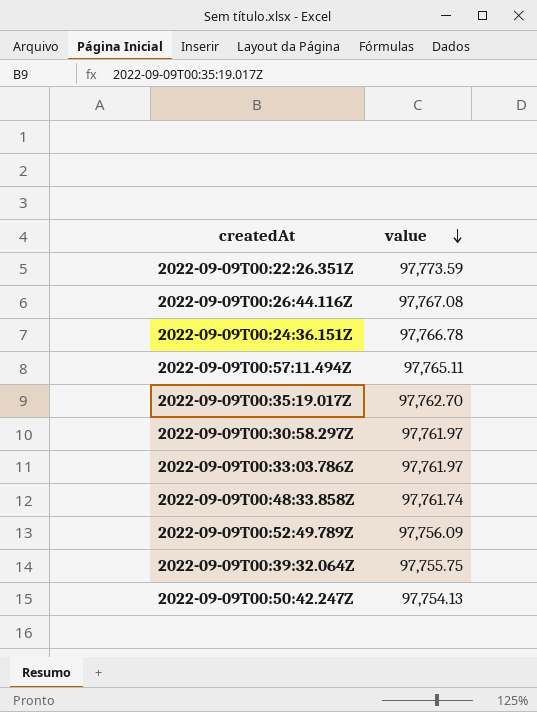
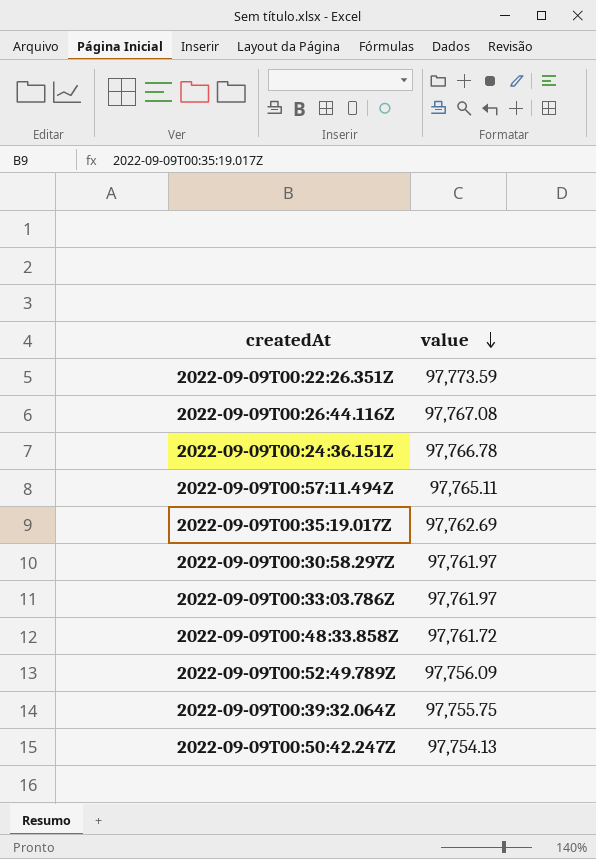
2022-09-09T00:35:19.017Z | value: 97,762.70 -> 97,762.69
2022-09-09T00:48:33.858Z | value: 97,761.74 -> 97,761.72

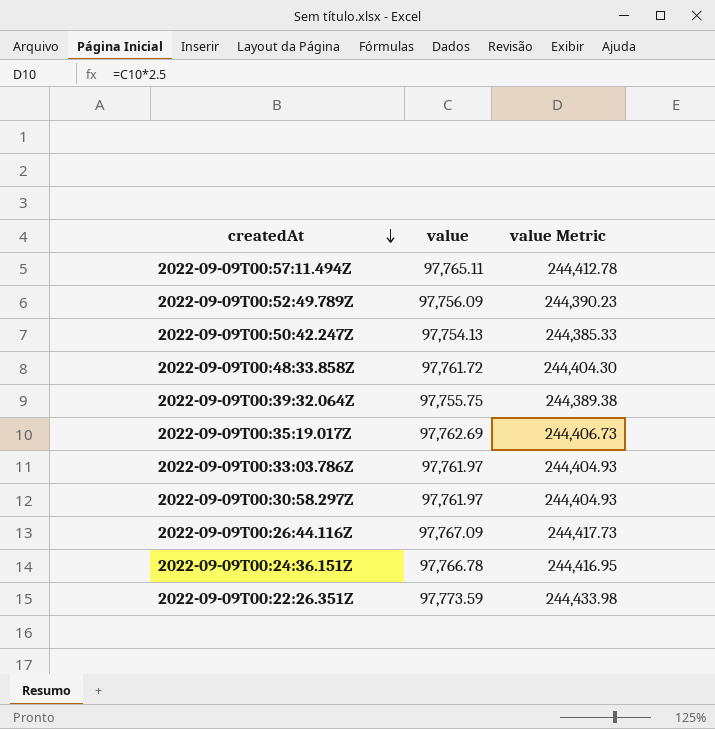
row order: value descending -> createdAt descending
column value Metric | formula: none -> [value] * 2.5
2022-09-09T00:26:44.116Z | value: 97,767.08 -> 97,767.09

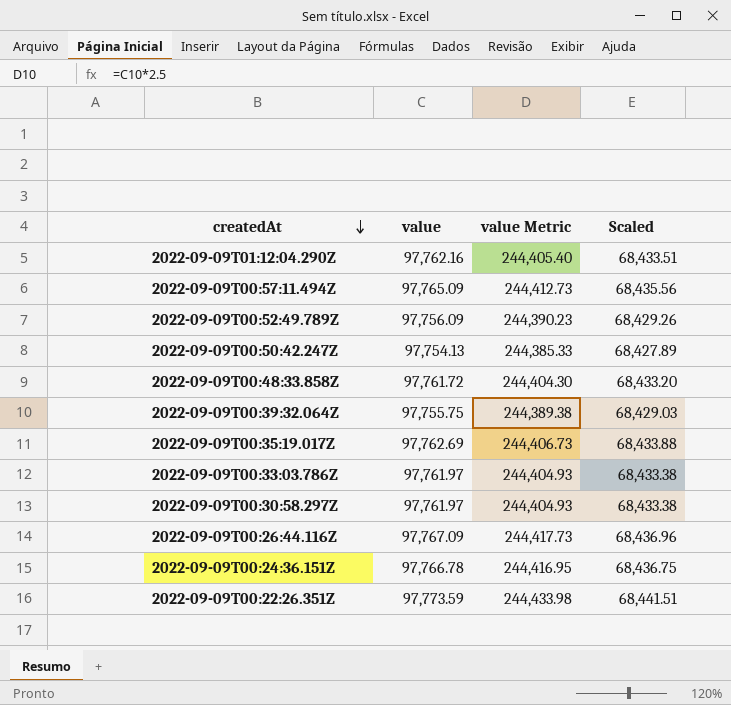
column Scaled | formula: none -> [value] * 0.7
row 2022-09-09T01:12:04.290Z: none -> 97,762.16 | 244,405.40 | 68,433.51
2022-09-09T00:57:11.494Z | value: 97,765.11 -> 97,765.09
2022-09-09T00:57:11.494Z | value Metric: 244,412.78 -> 244,412.73

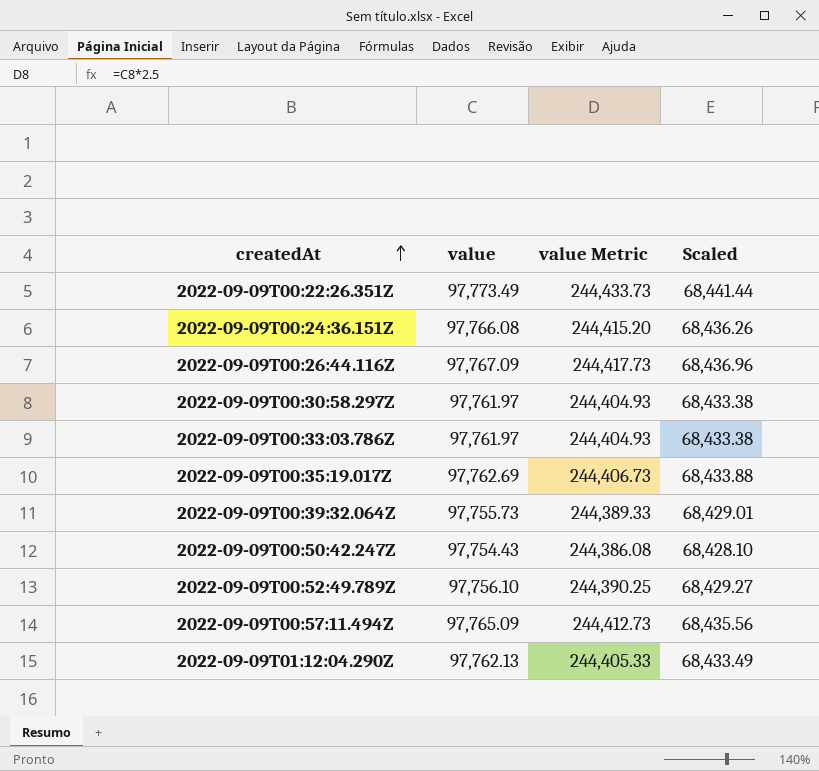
row order: createdAt descending -> createdAt ascending
row 2022-09-09T00:48:33.858Z: 97,761.72 | 244,404.30 | 68,433.20 -> none
2022-09-09T00:22:26.351Z | value: 97,773.59 -> 97,773.49
2022-09-09T00:22:26.351Z | value Metric: 244,433.98 -> 244,433.73
2022-09-09T00:22:26.351Z | Scaled: 68,441.51 -> 68,441.44
2022-09-09T00:24:36.151Z | value: 97,766.78 -> 97,766.08
2022-09-09T00:24:36.151Z | value Metric: 244,416.95 -> 244,415.20
2022-09-09T00:24:36.151Z | Scaled: 68,436.75 -> 68,436.26
2022-09-09T00:39:32.064Z | value: 97,755.75 -> 97,755.73
2022-09-09T00:39:32.064Z | value Metric: 244,389.38 -> 244,389.33
2022-09-09T00:39:32.064Z | Scaled: 68,429.03 -> 68,429.01
2022-09-09T00:50:42.247Z | value: 97,754.13 -> 97,754.43
2022-09-09T00:50:42.247Z | value Metric: 244,385.33 -> 244,386.08
2022-09-09T00:50:42.247Z | Scaled: 68,427.89 -> 68,428.10
2022-09-09T00:52:49.789Z | value: 97,756.09 -> 97,756.10
2022-09-09T00:52:49.789Z | value Metric: 244,390.23 -> 244,390.25
2022-09-09T00:52:49.789Z | Scaled: 68,429.26 -> 68,429.27
2022-09-09T01:12:04.290Z | value: 97,762.16 -> 97,762.13
2022-09-09T01:12:04.290Z | value Metric: 244,405.40 -> 244,405.33
2022-09-09T01:12:04.290Z | Scaled: 68,433.51 -> 68,433.49

